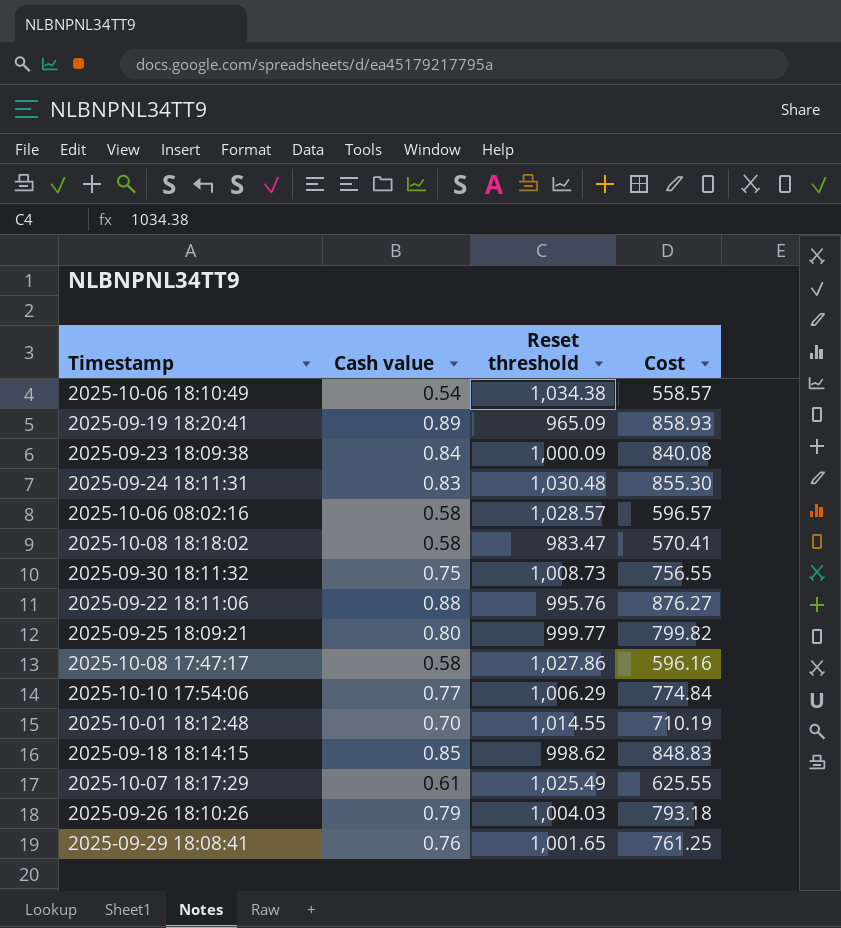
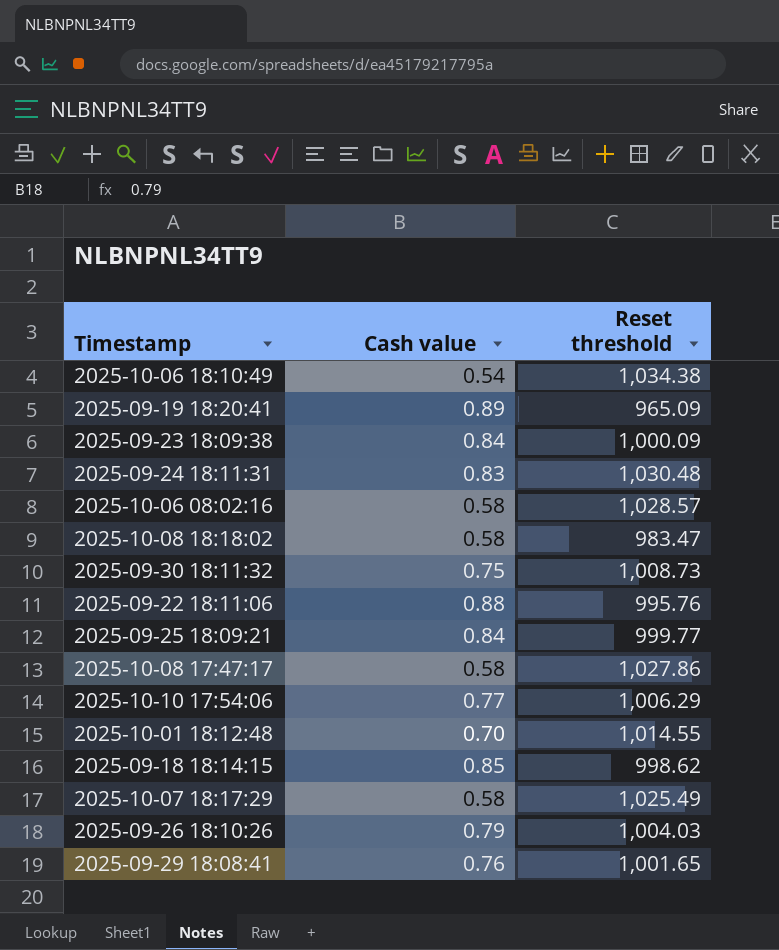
column Cost | formula: [Cash value] * [Reset threshold] -> none
2025-09-25 18:09:21 | Cash value: 0.80 -> 0.84
2025-10-07 18:17:29 | Cash value: 0.61 -> 0.58

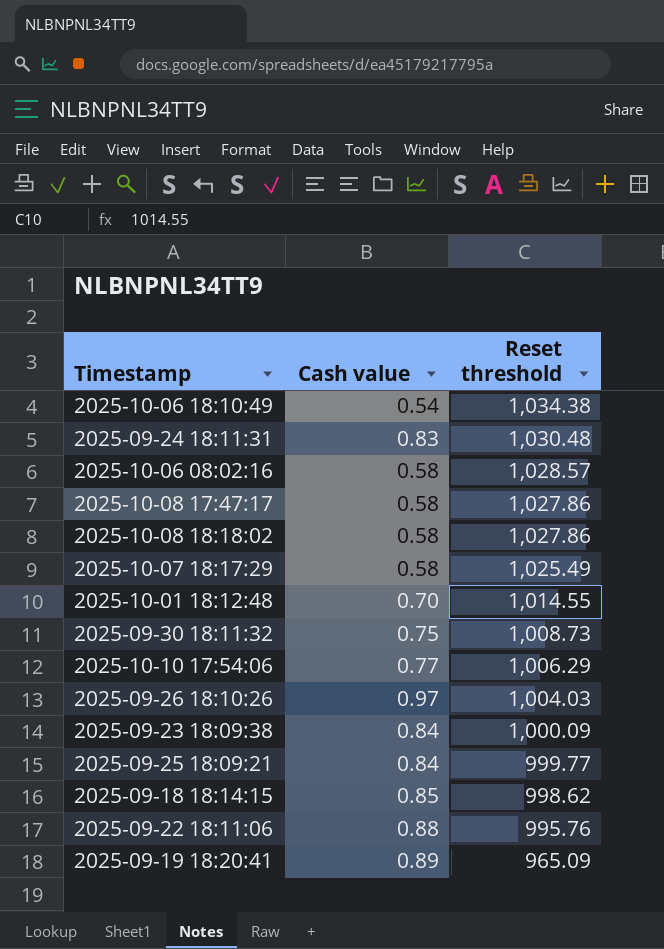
row order: none -> Reset threshold descending
row 2025-09-29 18:08:41: 0.76 | 1,001.65 -> none
2025-10-08 18:18:02 | Reset threshold: 983.47 -> 1,027.86
2025-09-26 18:10:26 | Cash value: 0.79 -> 0.97

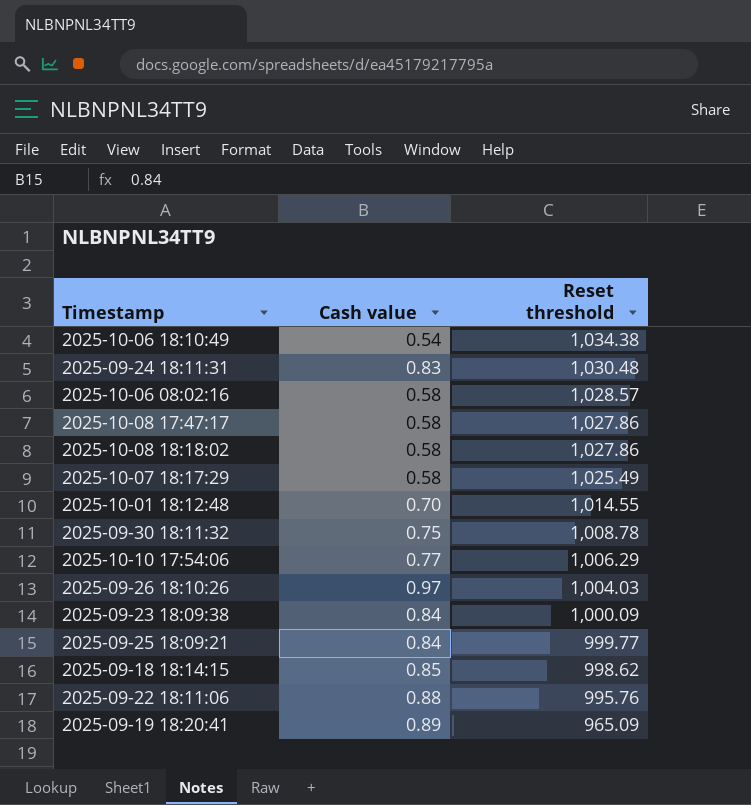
2025-09-30 18:11:32 | Reset threshold: 1,008.73 -> 1,008.78

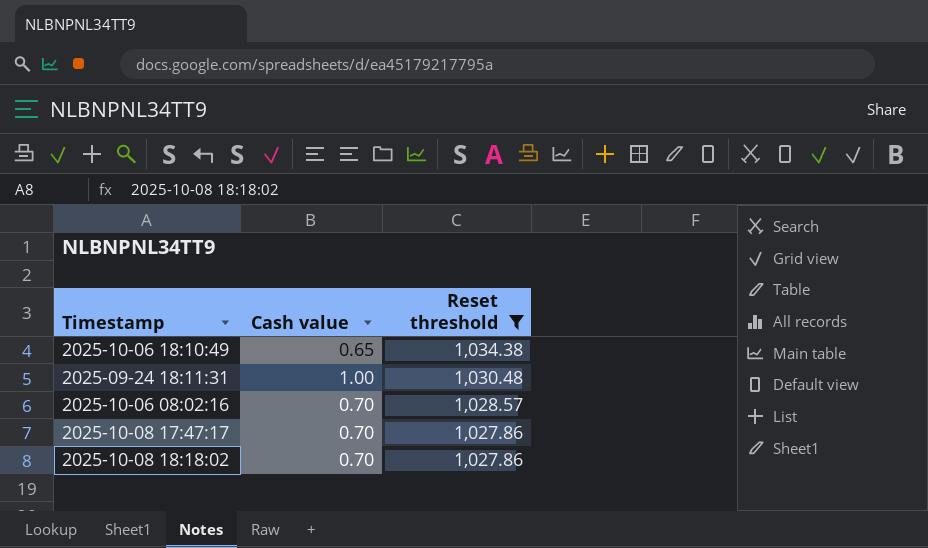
filter: none -> Reset threshold >= 1,027.86
2025-10-06 18:10:49 | Cash value: 0.54 -> 0.65
2025-09-24 18:11:31 | Cash value: 0.83 -> 1.00
2025-10-06 08:02:16 | Cash value: 0.58 -> 0.70
2025-10-08 17:47:17 | Cash value: 0.58 -> 0.70
2025-10-08 18:18:02 | Cash value: 0.58 -> 0.70

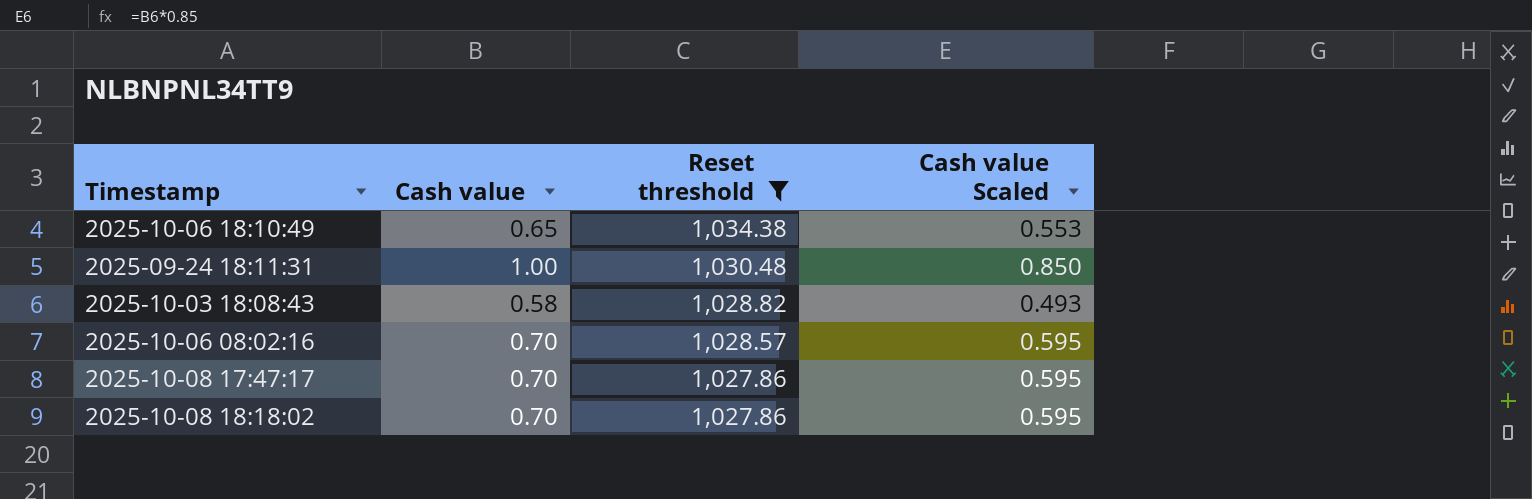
column Cash value Scaled | formula: none -> [Cash value] * 0.85
row 2025-10-03 18:08:43: none -> 0.58 | 1,028.82 | 0.493

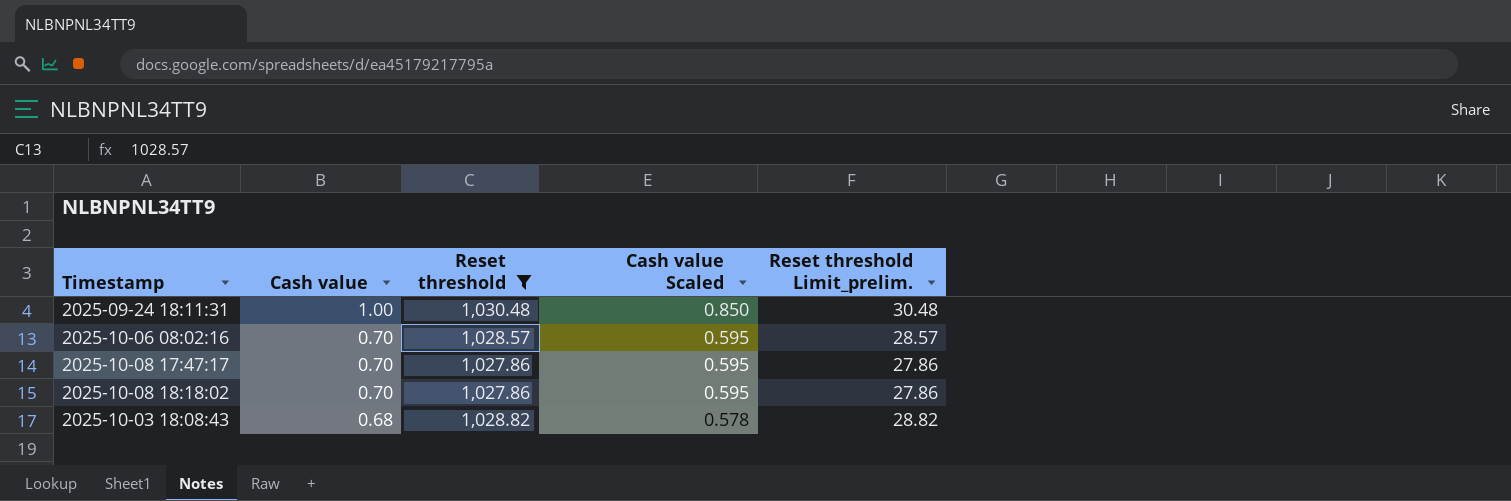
row order: Reset threshold descending -> Cash value descending
column Reset threshold Limit_prelim. | formula: none -> [Reset threshold] - 1000
row 2025-10-06 18:10:49: 0.65 | 1,034.38 | 0.553 -> none
2025-10-03 18:08:43 | Cash value: 0.58 -> 0.68
2025-10-03 18:08:43 | Cash value Scaled: 0.493 -> 0.578

